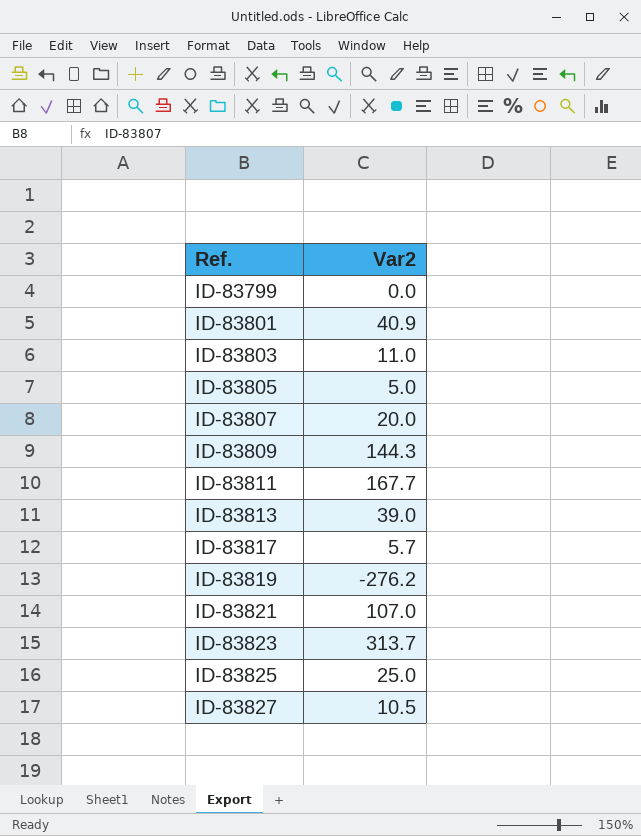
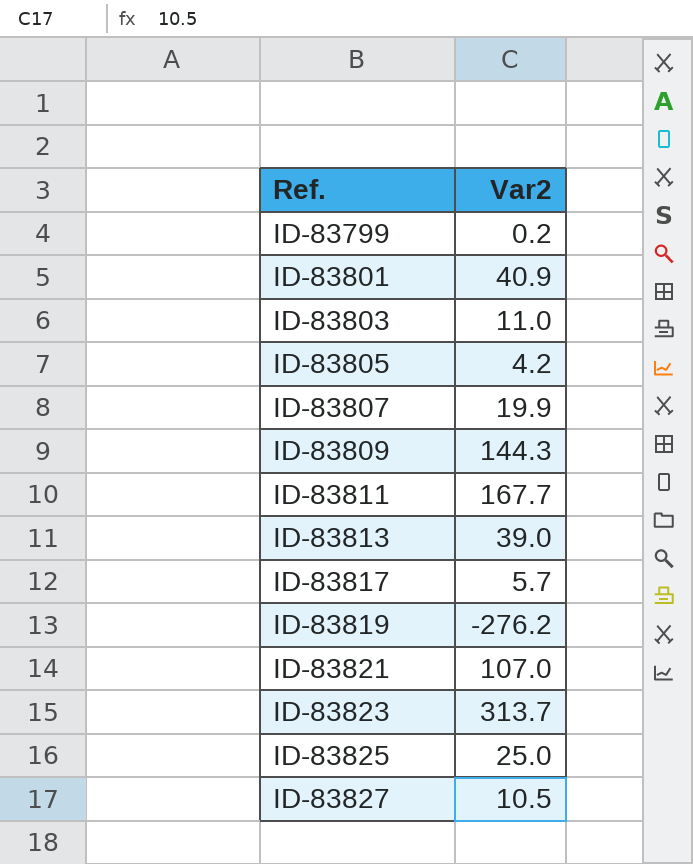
ID-83799 | Var2: 0.0 -> 0.2
ID-83805 | Var2: 5.0 -> 4.2
ID-83807 | Var2: 20.0 -> 19.9

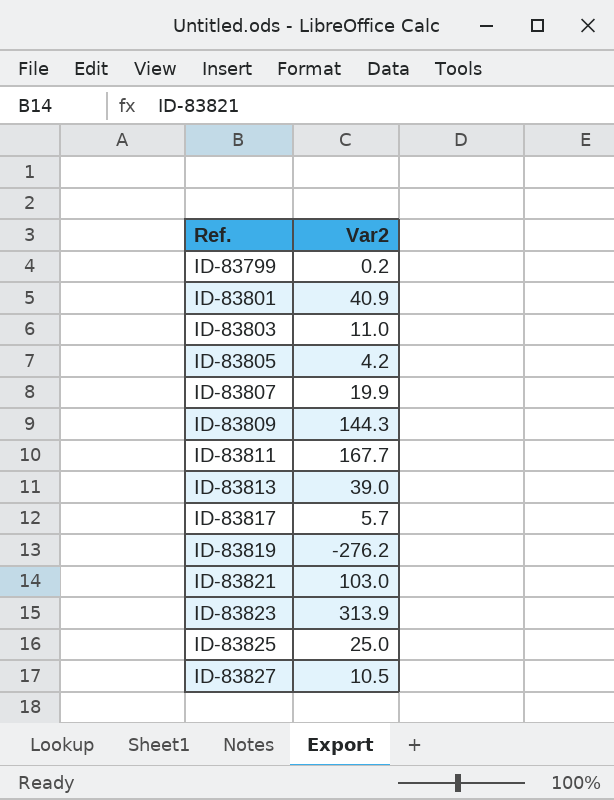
ID-83821 | Var2: 107.0 -> 103.0
ID-83823 | Var2: 313.7 -> 313.9

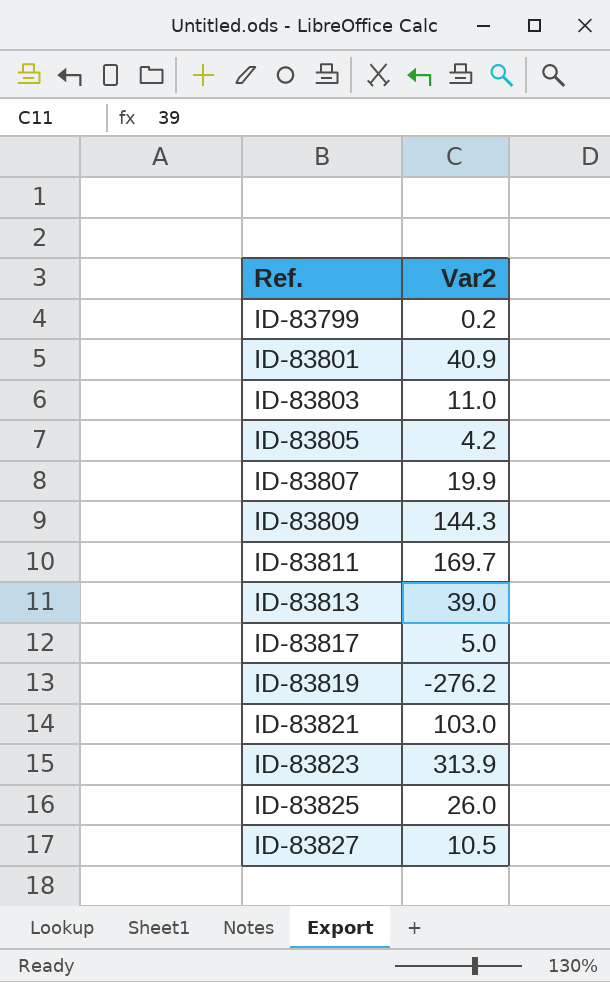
ID-83811 | Var2: 167.7 -> 169.7
ID-83817 | Var2: 5.7 -> 5.0
ID-83825 | Var2: 25.0 -> 26.0

